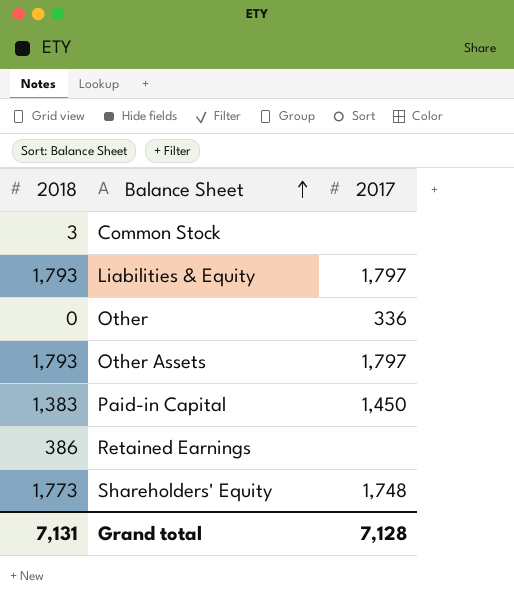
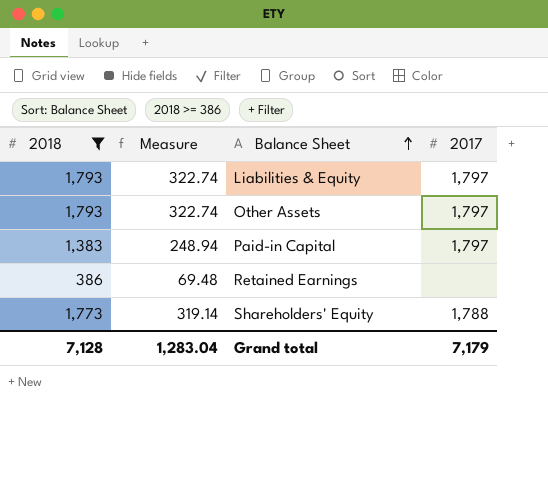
filter: none -> 2018 >= 386
column Measure | formula: none -> [2018] * 0.18
Paid-in Capital | 2017: 1,450 -> 1,797
Shareholders' Equity | 2017: 1,748 -> 1,788
Grand total | 2018: 7,131 -> 7,128
Grand total | 2017: 7,128 -> 7,179

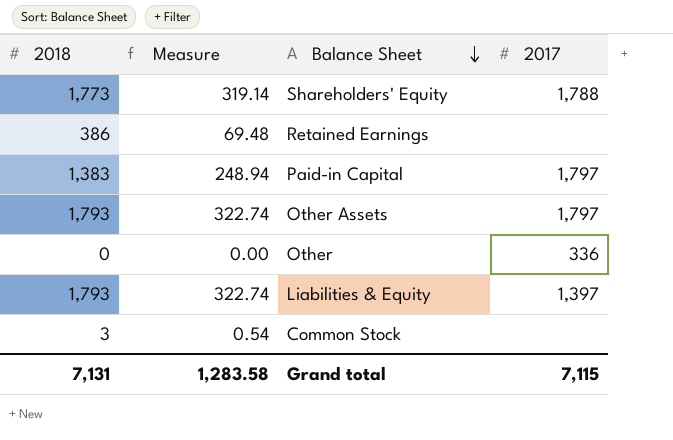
filter: 2018 >= 386 -> none
row order: Balance Sheet ascending -> Balance Sheet descending
Liabilities & Equity | 2017: 1,797 -> 1,397
Grand total | 2018: 7,128 -> 7,131
Grand total | Measure: 1,283.04 -> 1,283.58
Grand total | 2017: 7,179 -> 7,115

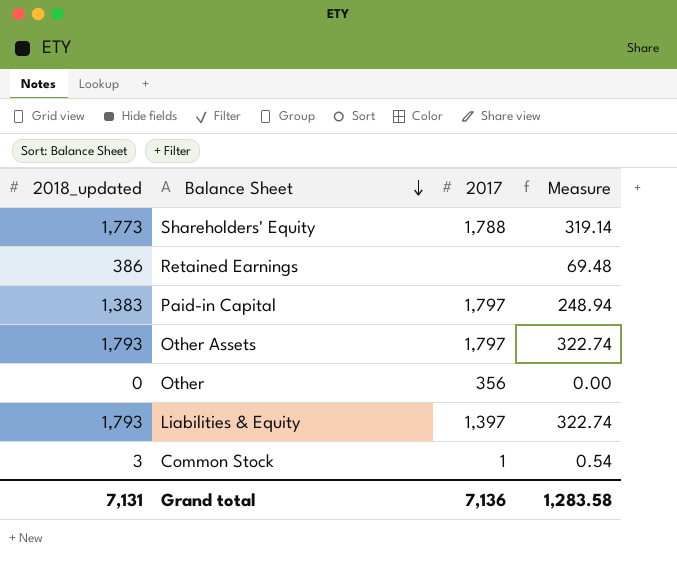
column name: 2018 -> 2018_updated
column Measure | position: 2 -> 4
Other | 2017: 336 -> 356
Common Stock | 2017: none -> 1
Grand total | 2017: 7,115 -> 7,136

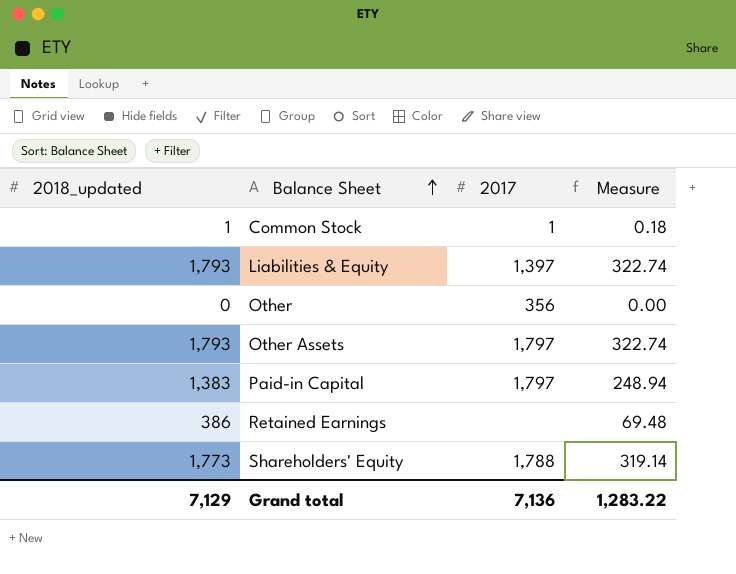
row order: Balance Sheet descending -> Balance Sheet ascending
Common Stock | 2018_updated: 3 -> 1
Common Stock | Measure: 0.54 -> 0.18
Grand total | 2018_updated: 7,131 -> 7,129
Grand total | Measure: 1,283.58 -> 1,283.22

